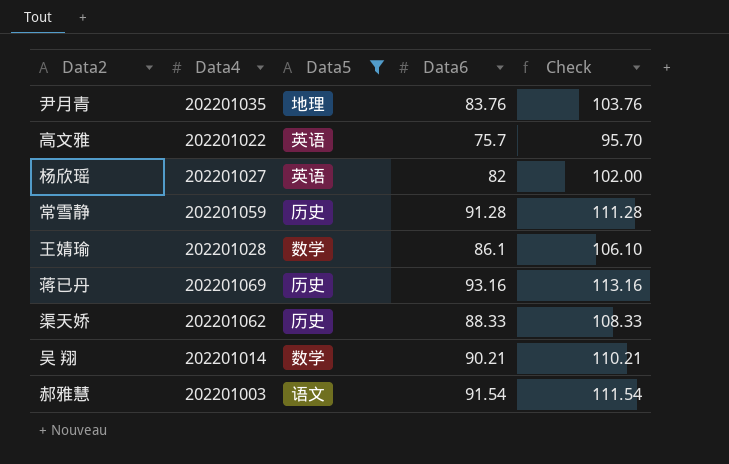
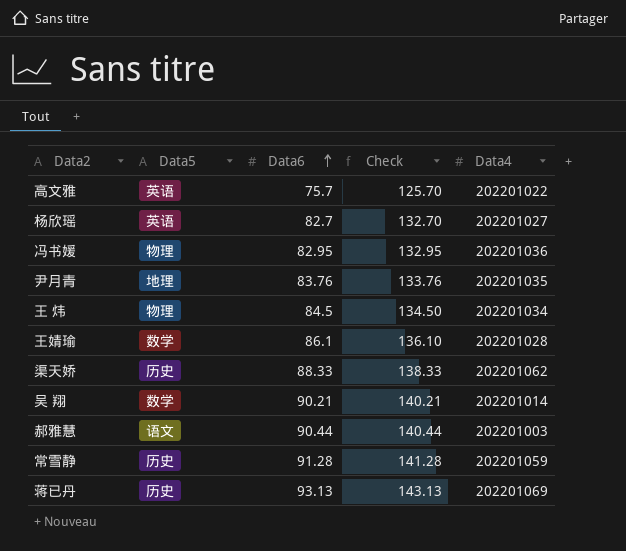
filter: Data5 != 物理 -> none
row order: none -> Data6 ascending
column Check | formula: [Data6] + 20 -> [Data6] + 50
column Data4 | position: 2 -> 5
杨欣瑶 | Data6: 82 -> 82.7
郝雅慧 | Data6: 91.54 -> 90.44
蒋已丹 | Data6: 93.16 -> 93.13

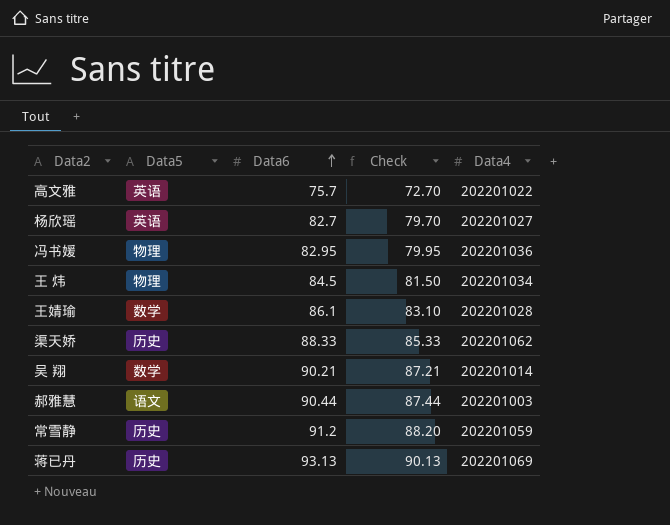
column Check | formula: [Data6] + 50 -> [Data6] - 3
row 尹月青: 地理 | 83.76 | 133.76 | 202201035 -> none
常雪静 | Data6: 91.28 -> 91.2

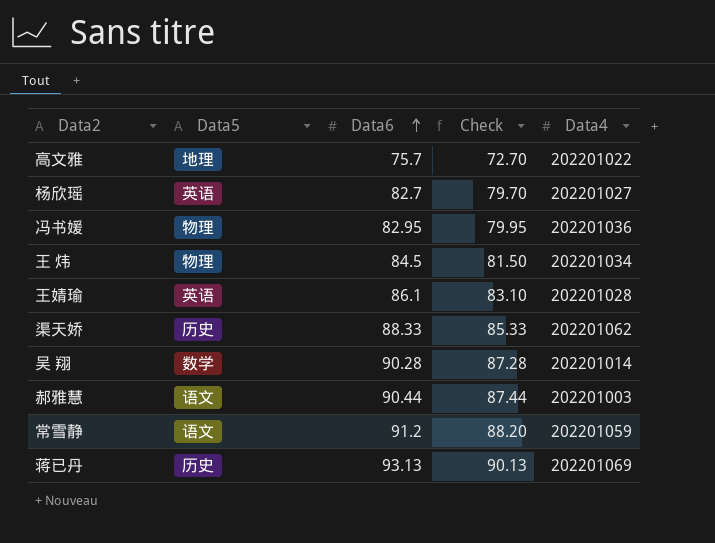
高文雅 | Data5: 英语 -> 地理
王婧瑜 | Data5: 数学 -> 英语
吴 翔 | Data6: 90.21 -> 90.28
吴 翔 | Check: 87.21 -> 87.28
常雪静 | Data5: 历史 -> 语文

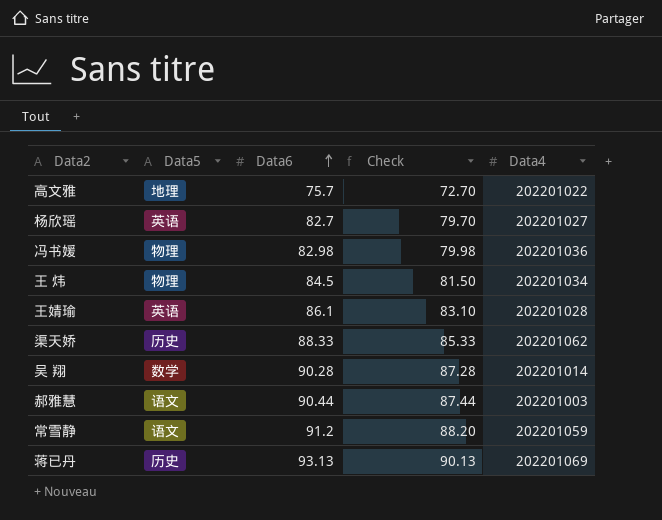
冯书媛 | Data6: 82.95 -> 82.98
冯书媛 | Check: 79.95 -> 79.98

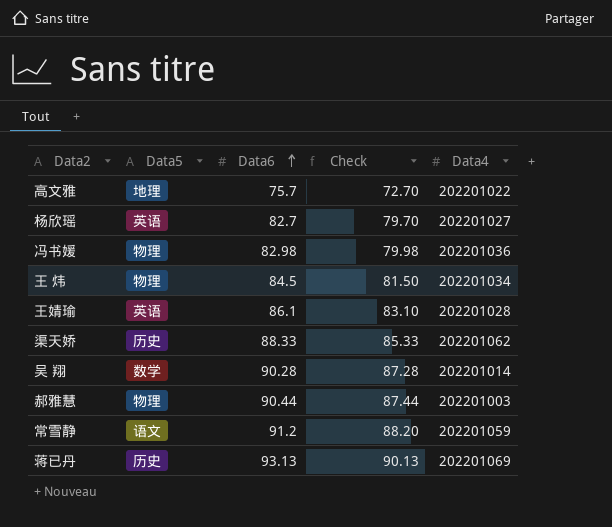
郝雅慧 | Data5: 语文 -> 物理

